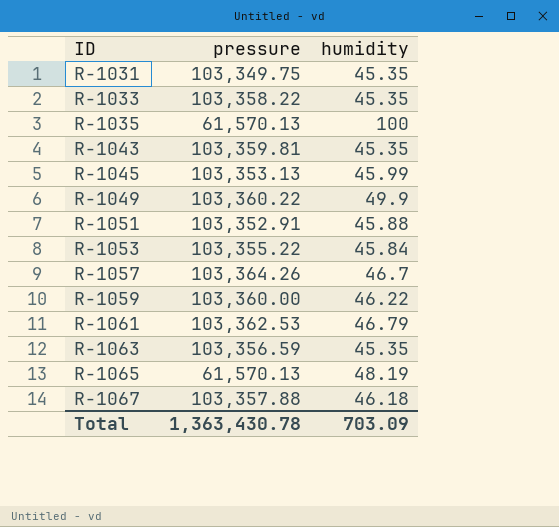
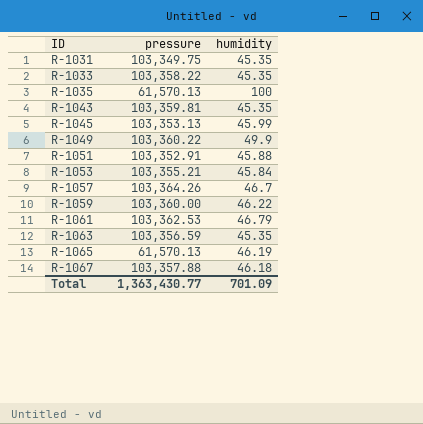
R-1053 | pressure: 103,355.22 -> 103,355.21
R-1065 | humidity: 48.19 -> 46.19
Total | pressure: 1,363,430.78 -> 1,363,430.77
Total | humidity: 703.09 -> 701.09

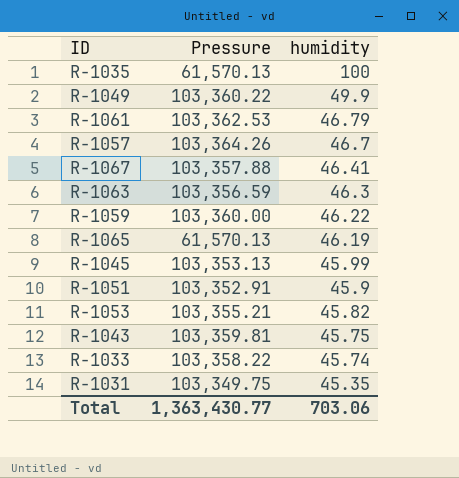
row order: ID ascending -> humidity descending
column name: pressure -> Pressure
R-1067 | humidity: 46.18 -> 46.41
R-1063 | humidity: 45.35 -> 46.3
R-1051 | humidity: 45.88 -> 45.9
R-1053 | humidity: 45.84 -> 45.82
R-1043 | humidity: 45.35 -> 45.75
R-1033 | humidity: 45.35 -> 45.74
Total | humidity: 701.09 -> 703.06

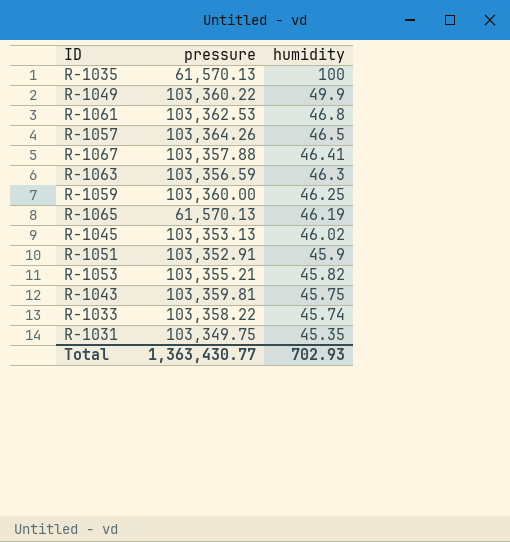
column name: Pressure -> pressure
R-1061 | humidity: 46.79 -> 46.8
R-1057 | humidity: 46.7 -> 46.5
R-1059 | humidity: 46.22 -> 46.25
R-1045 | humidity: 45.99 -> 46.02
Total | humidity: 703.06 -> 702.93

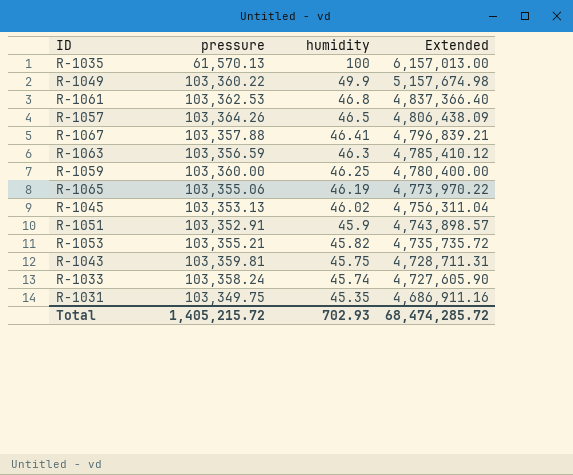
column Extended | formula: none -> [pressure] * [humidity]
R-1065 | pressure: 61,570.13 -> 103,355.06
R-1033 | pressure: 103,358.22 -> 103,358.24
Total | pressure: 1,363,430.77 -> 1,405,215.72

